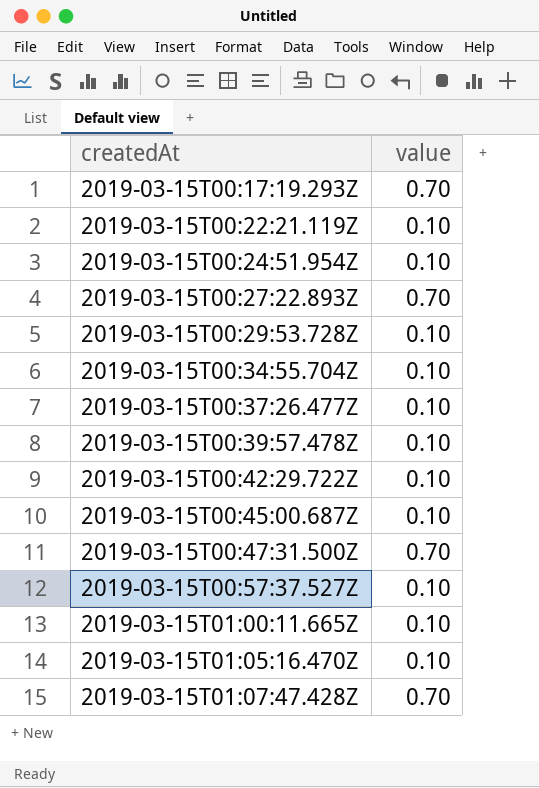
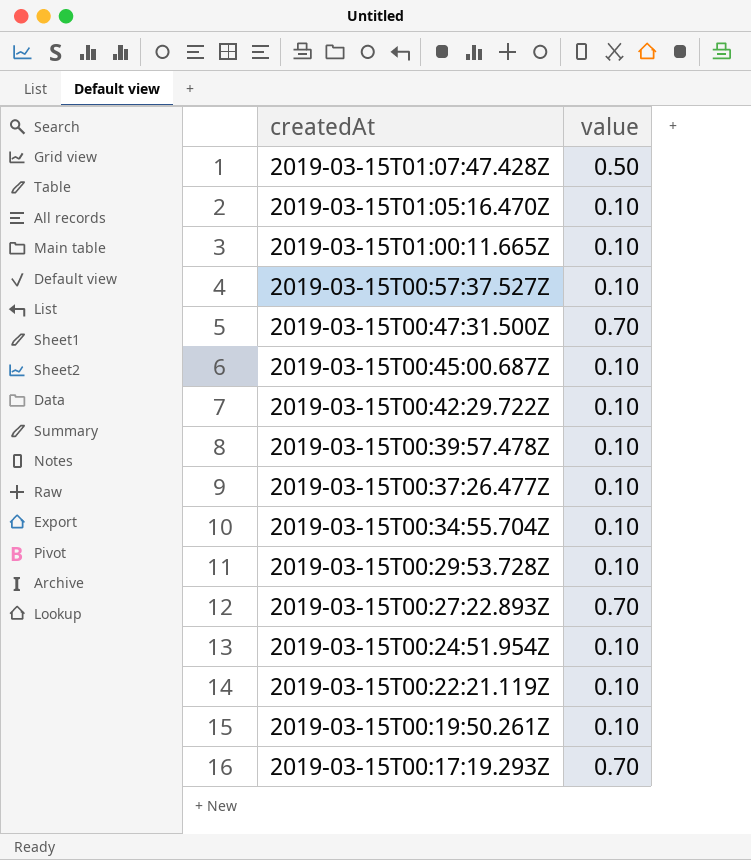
row order: createdAt ascending -> createdAt descending
2019-03-15T01:07:47.428Z | value: 0.70 -> 0.50
row 2019-03-15T00:19:50.261Z: none -> 0.10

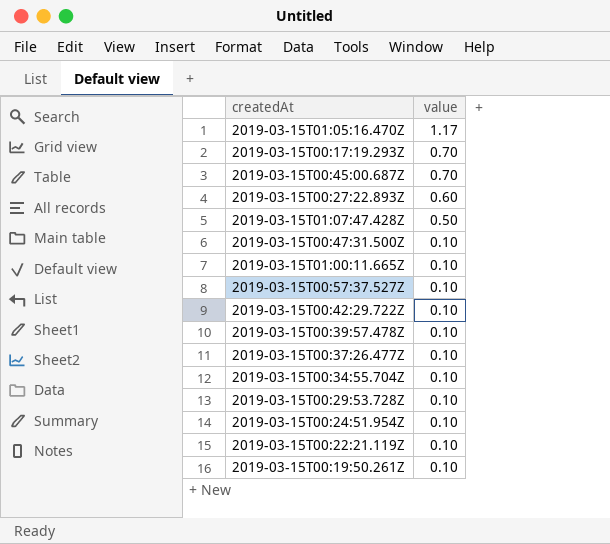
row order: createdAt descending -> value descending
2019-03-15T01:05:16.470Z | value: 0.10 -> 1.17
2019-03-15T00:45:00.687Z | value: 0.10 -> 0.70
2019-03-15T00:27:22.893Z | value: 0.70 -> 0.60
2019-03-15T00:47:31.500Z | value: 0.70 -> 0.10

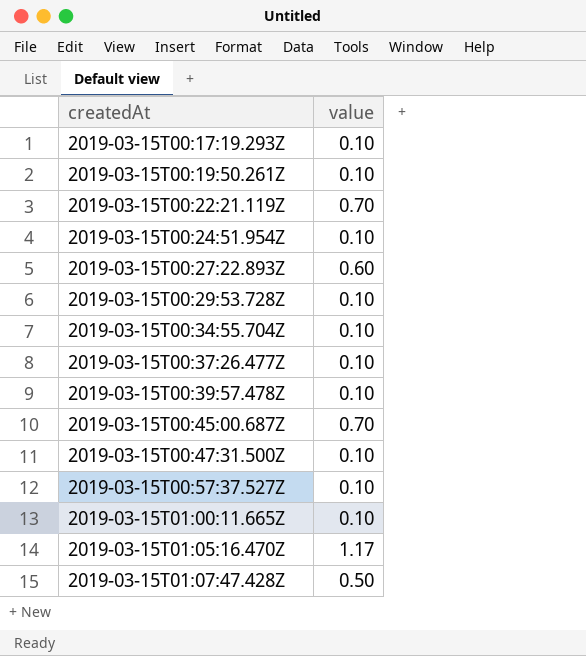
row order: value descending -> createdAt ascending
row 2019-03-15T00:42:29.722Z: 0.10 -> none
2019-03-15T00:17:19.293Z | value: 0.70 -> 0.10
2019-03-15T00:22:21.119Z | value: 0.10 -> 0.70

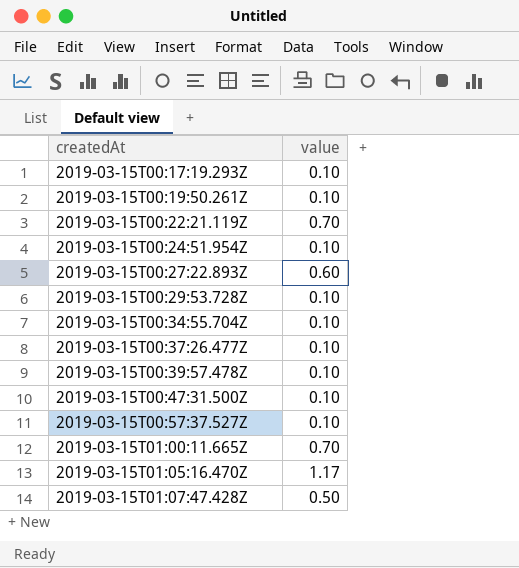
row 2019-03-15T00:45:00.687Z: 0.70 -> none
2019-03-15T01:00:11.665Z | value: 0.10 -> 0.70

